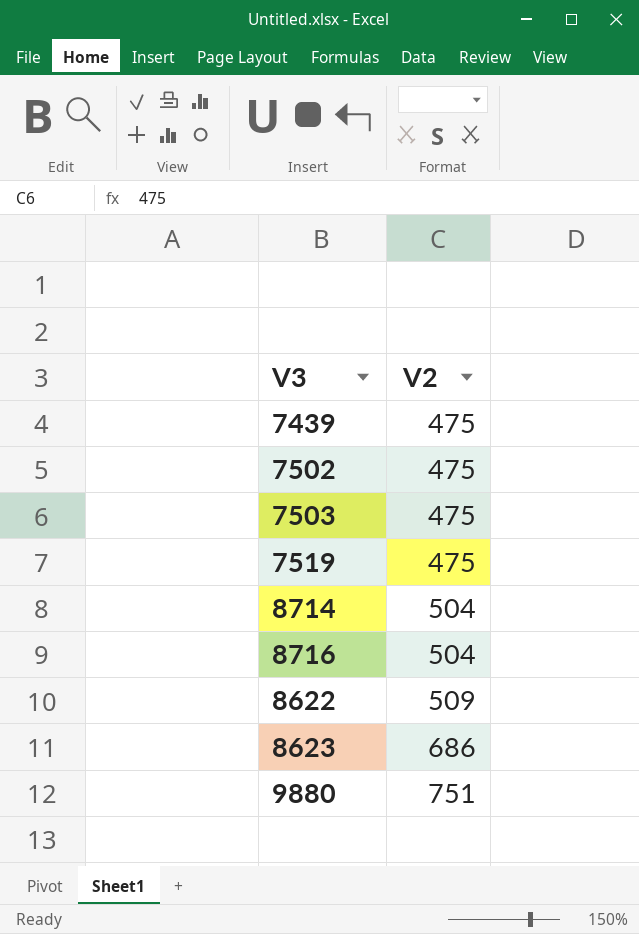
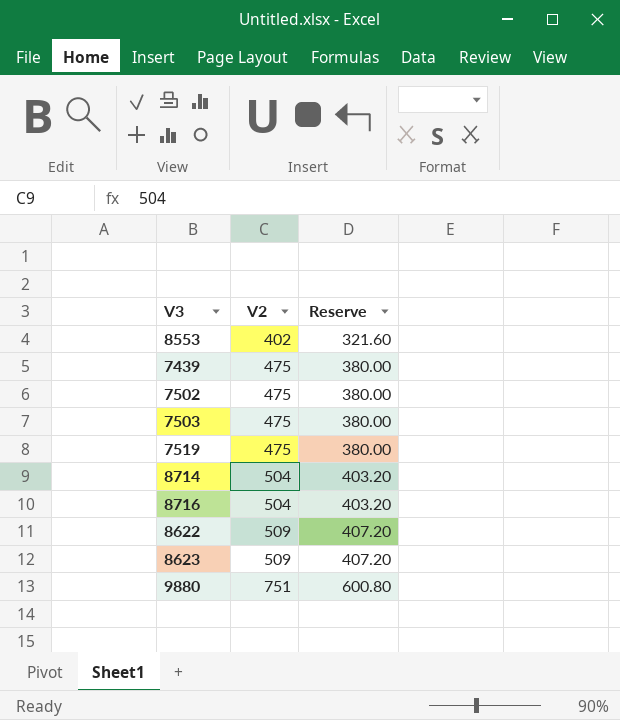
column Reserve | formula: none -> [V2] * 0.8
row 8553: none -> 402 | 321.60
8623 | V2: 686 -> 509

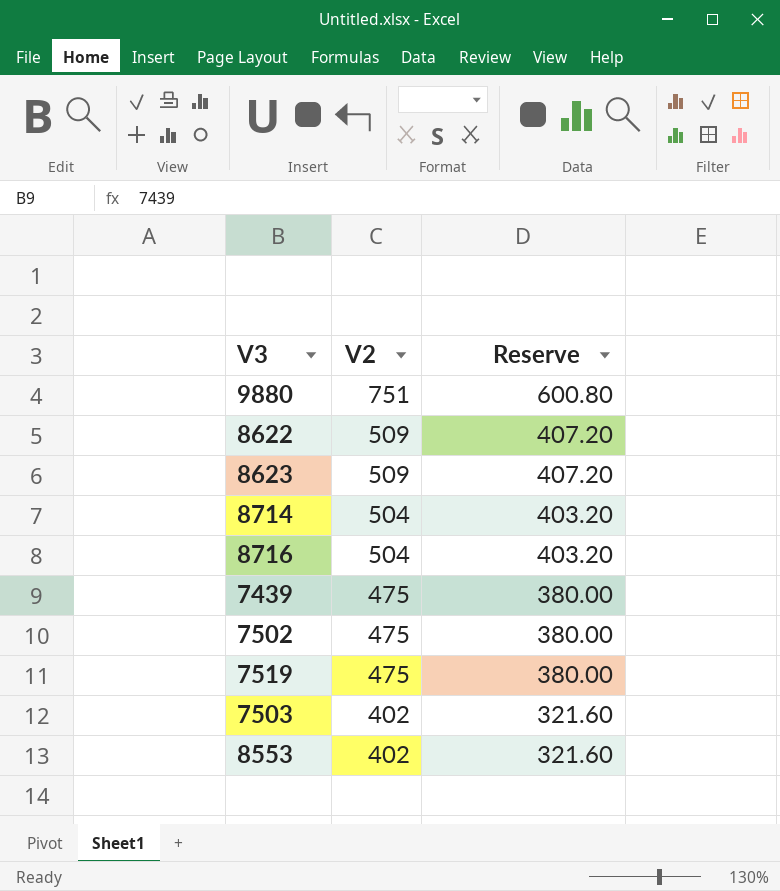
row order: V2 ascending -> V2 descending
7503 | V2: 475 -> 402
7503 | Reserve: 380.00 -> 321.60

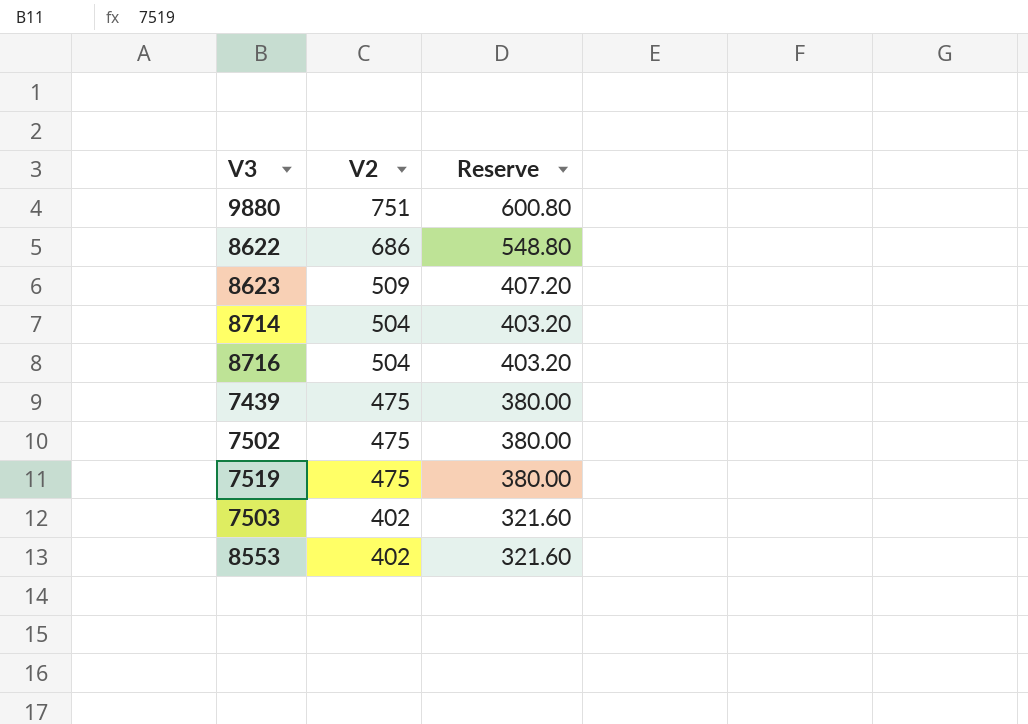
8622 | V2: 509 -> 686
8622 | Reserve: 407.20 -> 548.80

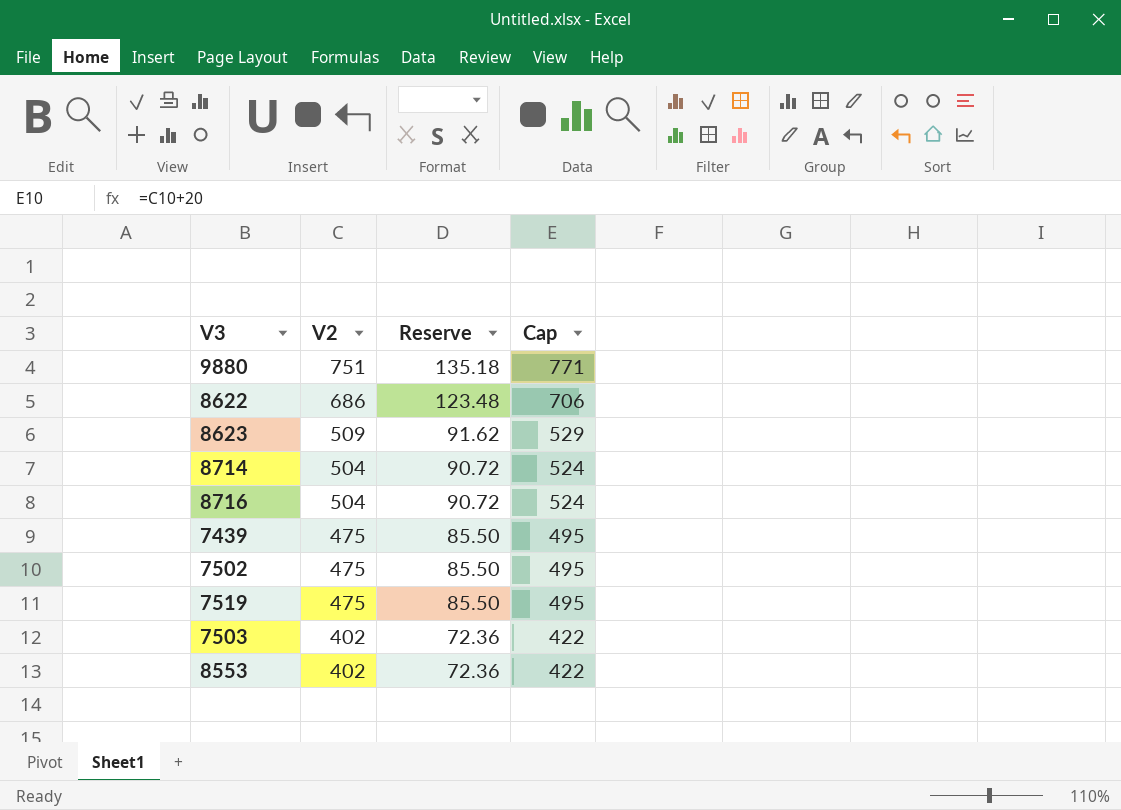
column Reserve | formula: [V2] * 0.8 -> [V2] * 0.18
column Cap | formula: none -> [V2] + 20

